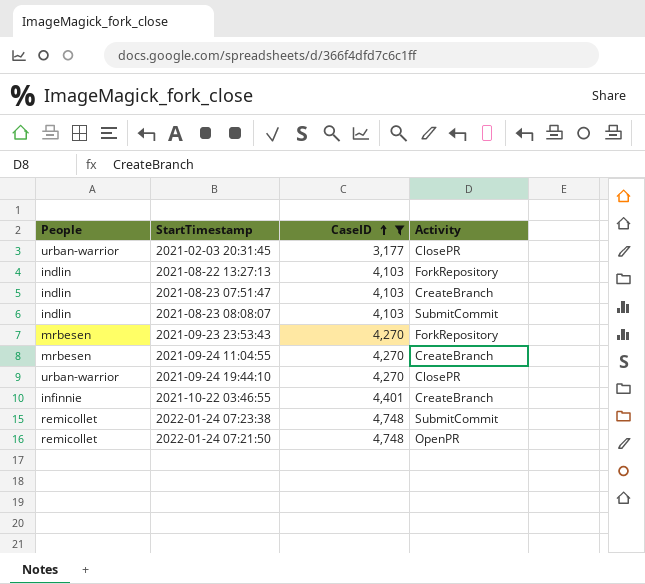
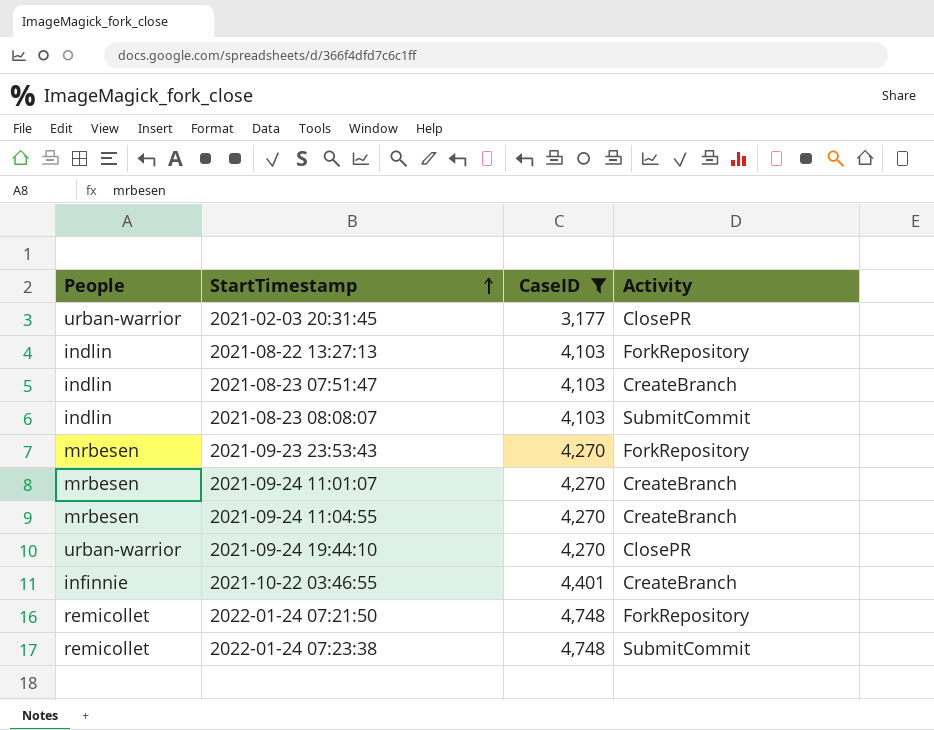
row order: CaseID ascending -> StartTimestamp ascending
row 2021-09-24 11:01:07: none -> mrbesen | 4,270 | CreateBranch
2022-01-24 07:21:50 | Activity: OpenPR -> ForkRepository

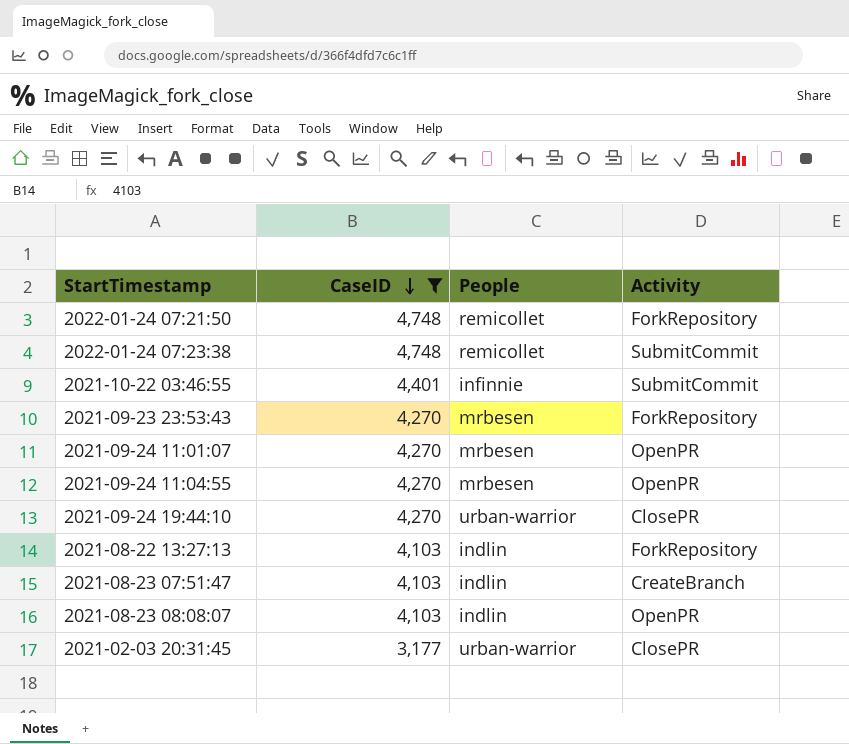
row order: StartTimestamp ascending -> CaseID descending
column People | position: 1 -> 3
2021-10-22 03:46:55 | Activity: CreateBranch -> SubmitCommit
2021-09-24 11:01:07 | Activity: CreateBranch -> OpenPR
2021-09-24 11:04:55 | Activity: CreateBranch -> OpenPR
2021-08-23 08:08:07 | Activity: SubmitCommit -> OpenPR

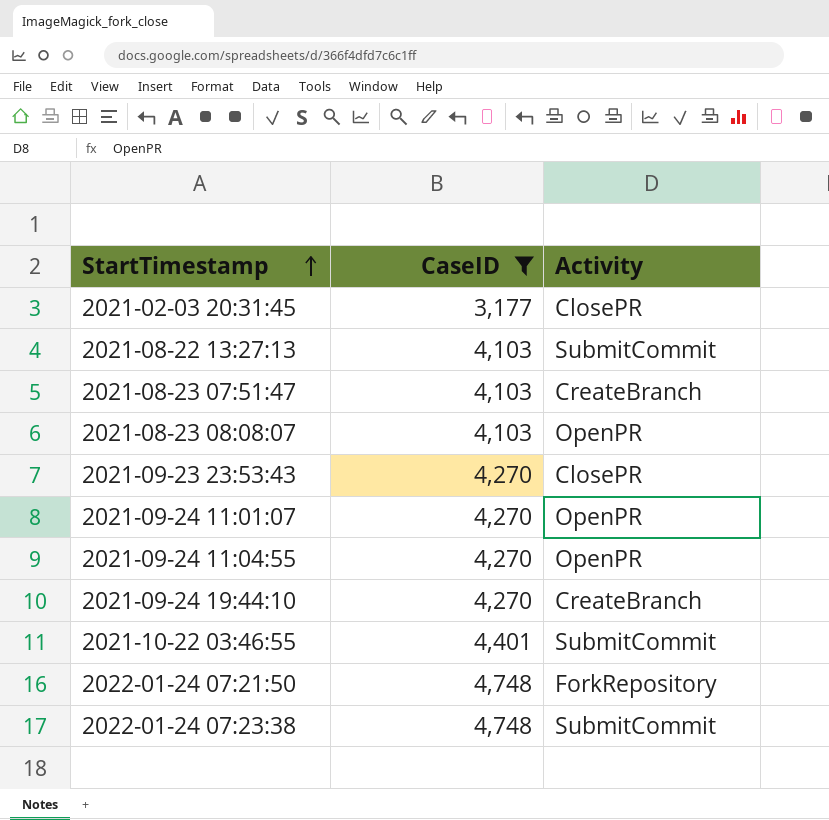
row order: CaseID descending -> StartTimestamp ascending
column People | position: 3 -> none
2021-08-22 13:27:13 | Activity: ForkRepository -> SubmitCommit
2021-09-23 23:53:43 | Activity: ForkRepository -> ClosePR
2021-09-24 19:44:10 | Activity: ClosePR -> CreateBranch

